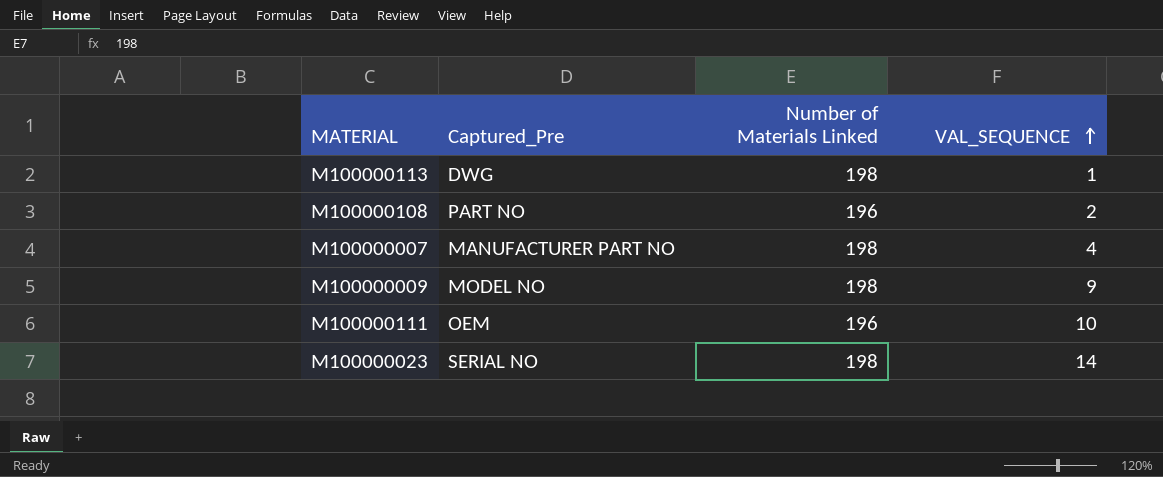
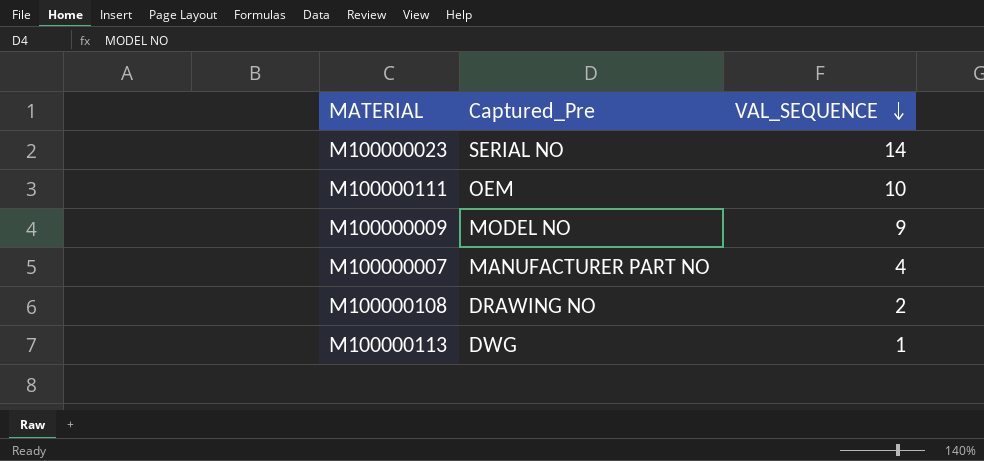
row order: VAL_SEQUENCE ascending -> VAL_SEQUENCE descending
column Number of Materials Linked | position: 3 -> none
M100000108 | Captured_Pre: PART NO -> DRAWING NO

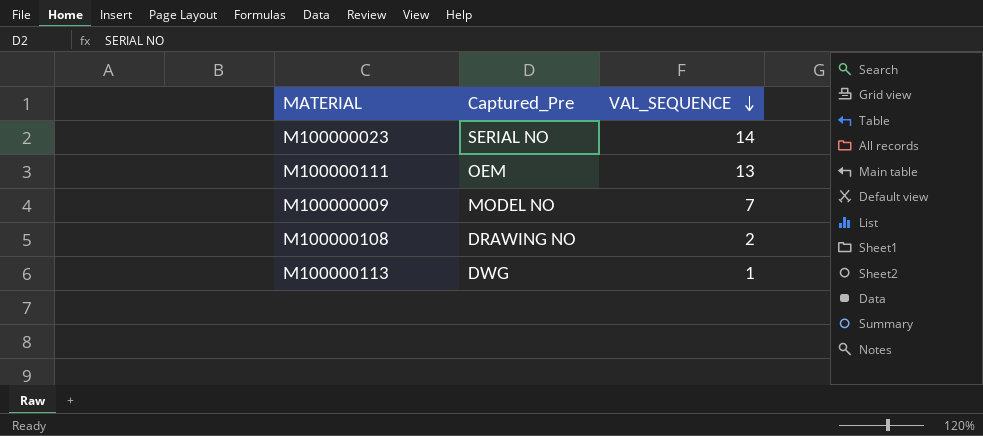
row M100000007: MANUFACTURER PART NO | 4 -> none
M100000111 | VAL_SEQUENCE: 10 -> 13
M100000009 | VAL_SEQUENCE: 9 -> 7

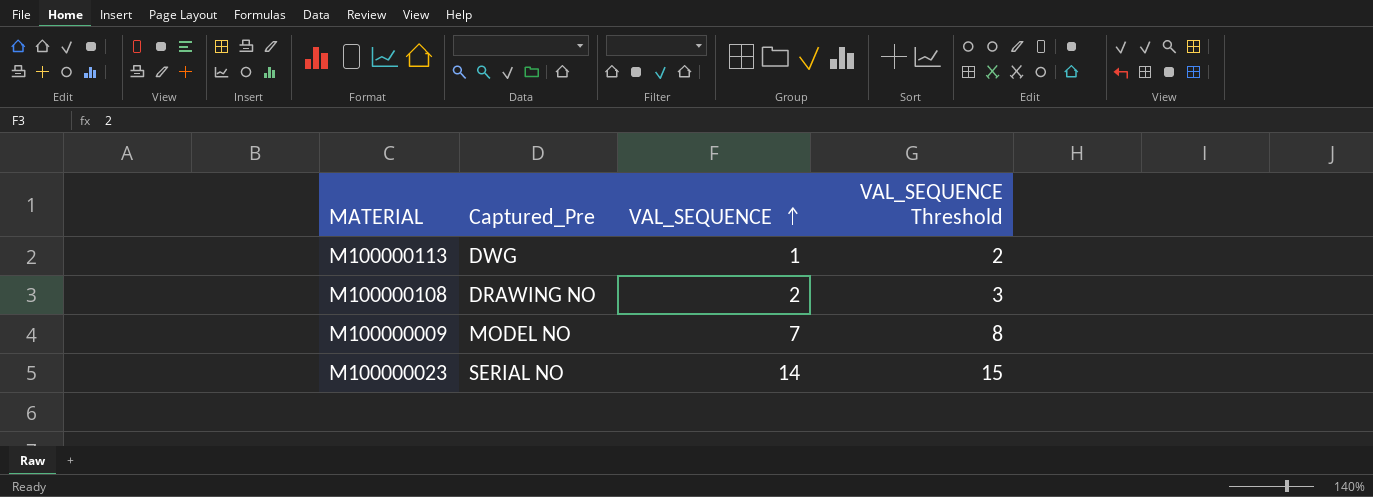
row order: VAL_SEQUENCE descending -> VAL_SEQUENCE ascending
column VAL_SEQUENCE Threshold | formula: none -> [VAL_SEQUENCE] + 1
row M100000111: OEM | 13 -> none

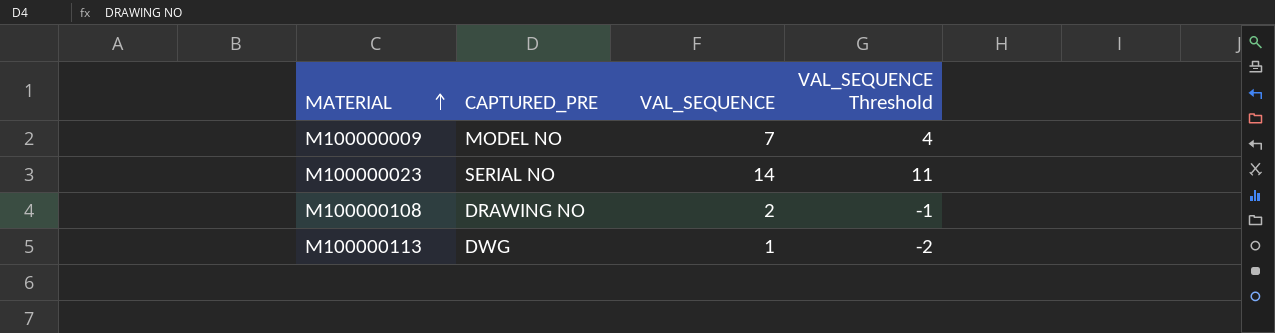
row order: VAL_SEQUENCE ascending -> MATERIAL ascending
column name: Captured_Pre -> CAPTURED_PRE
column VAL_SEQUENCE Threshold | formula: [VAL_SEQUENCE] + 1 -> [VAL_SEQUENCE] - 3

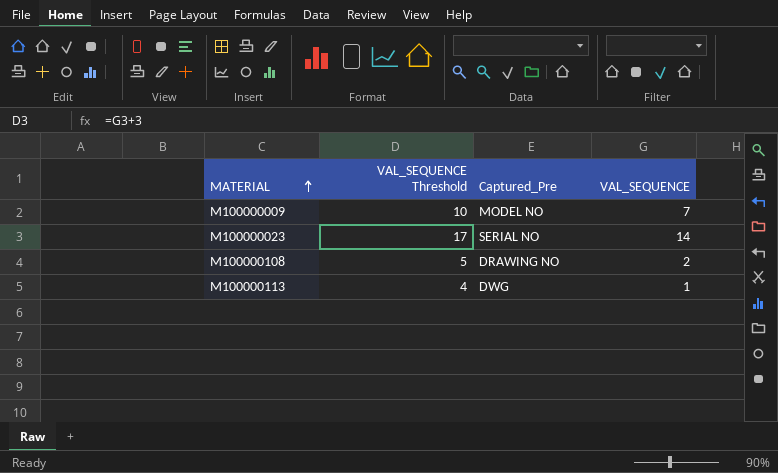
column VAL_SEQUENCE Threshold | formula: [VAL_SEQUENCE] - 3 -> [VAL_SEQUENCE] + 3
column VAL_SEQUENCE Threshold | position: 4 -> 2
column name: CAPTURED_PRE -> Captured_Pre

